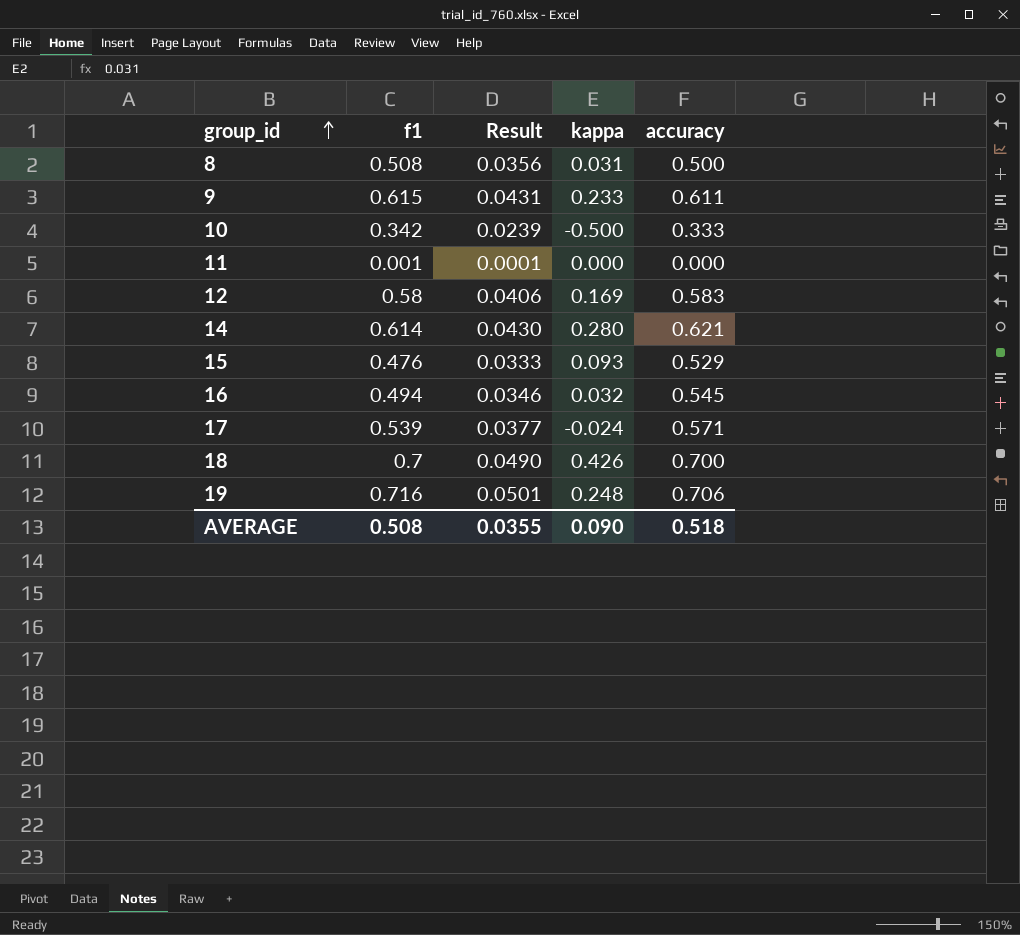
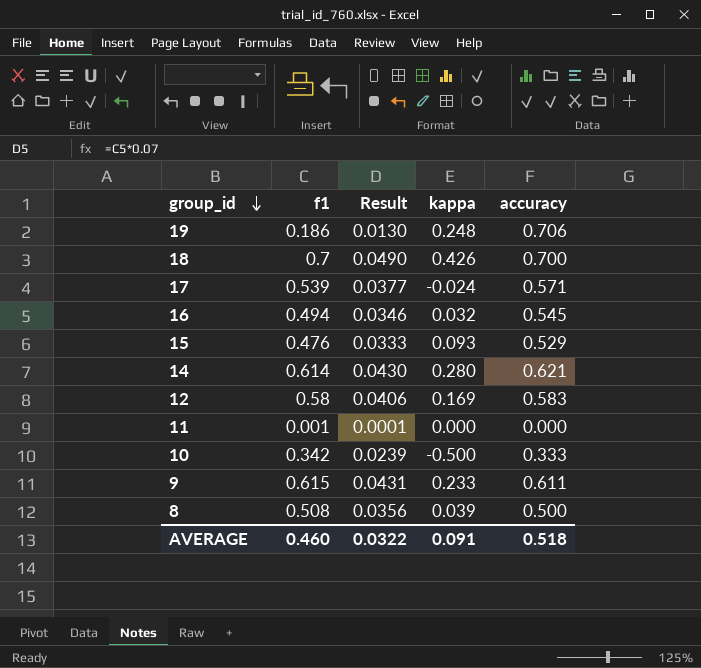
row order: group_id ascending -> group_id descending
19 | f1: 0.716 -> 0.186
19 | Result: 0.0501 -> 0.0130
8 | kappa: 0.031 -> 0.039
AVERAGE | f1: 0.508 -> 0.460
AVERAGE | Result: 0.0355 -> 0.0322
AVERAGE | kappa: 0.090 -> 0.091

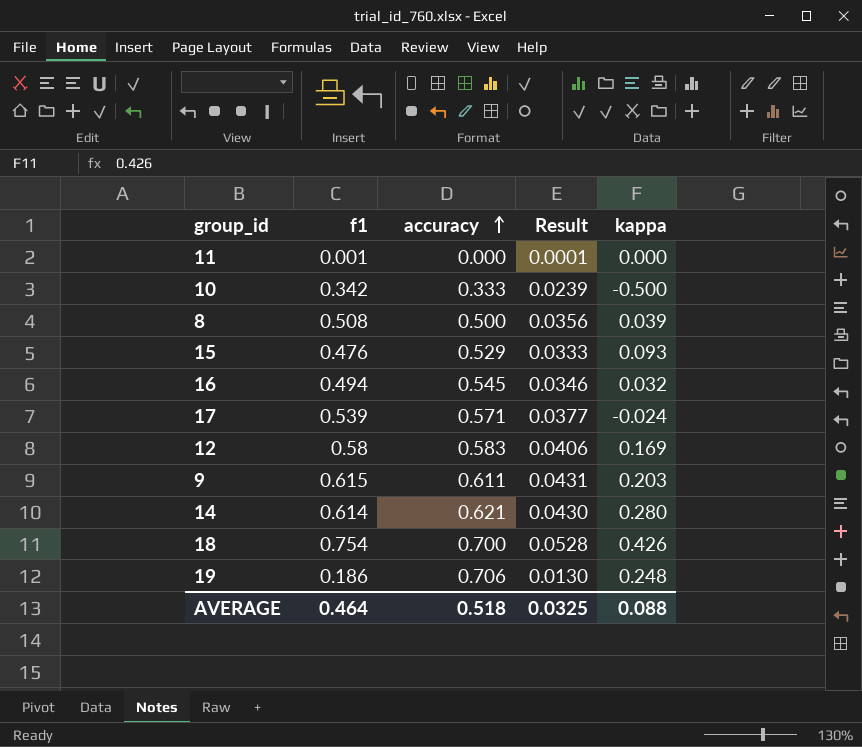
row order: group_id descending -> accuracy ascending
column accuracy | position: 5 -> 3
9 | kappa: 0.233 -> 0.203
18 | f1: 0.7 -> 0.754
18 | Result: 0.0490 -> 0.0528
AVERAGE | f1: 0.460 -> 0.464
AVERAGE | Result: 0.0322 -> 0.0325
AVERAGE | kappa: 0.091 -> 0.088

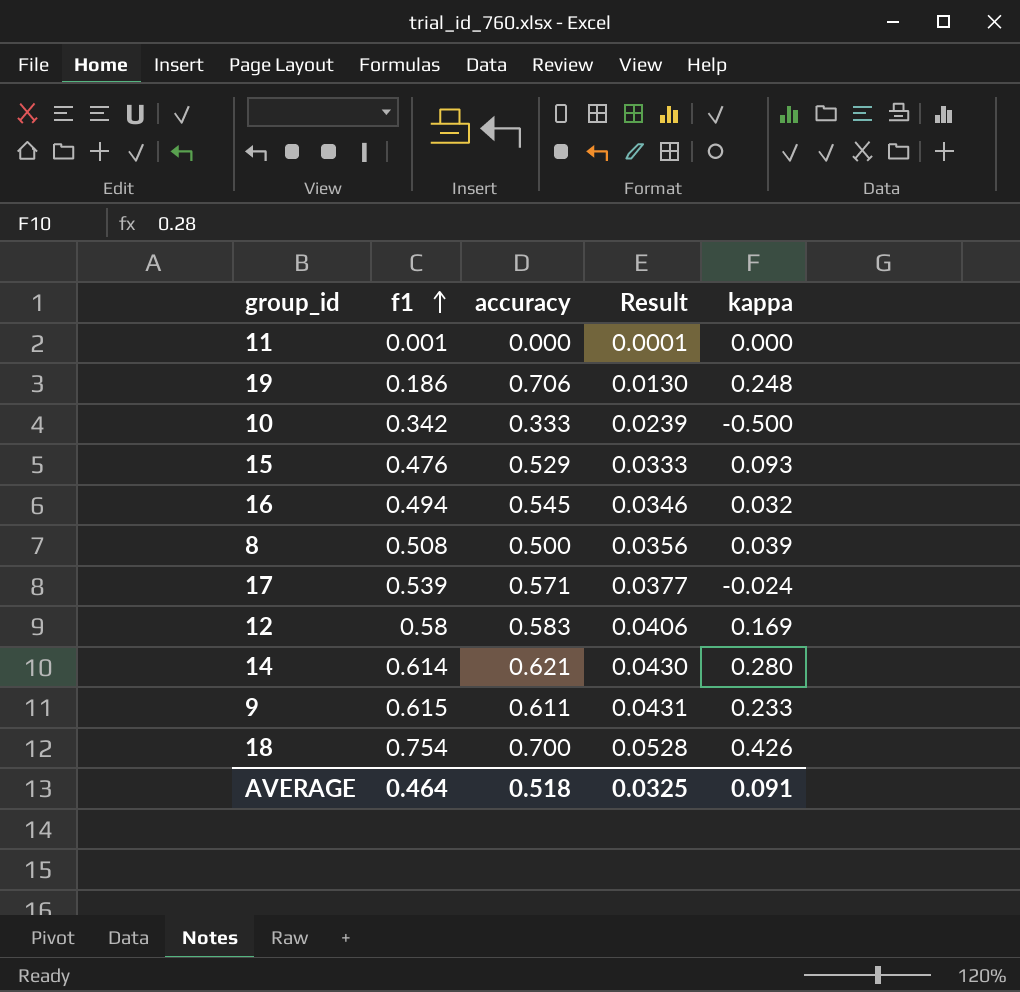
row order: accuracy ascending -> f1 ascending
9 | kappa: 0.203 -> 0.233
AVERAGE | kappa: 0.088 -> 0.091

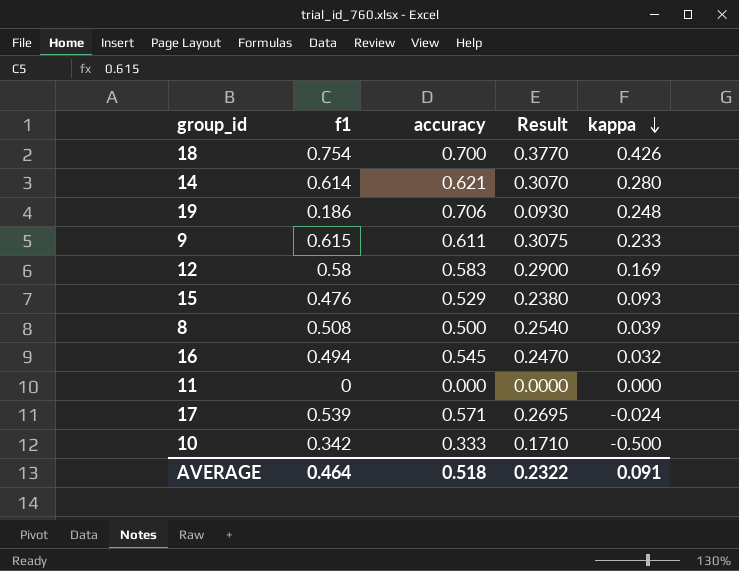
row order: f1 ascending -> kappa descending
column Result | formula: [f1] * 0.07 -> [f1] * 0.5
11 | f1: 0.001 -> 0
AVERAGE | Result: 0.0325 -> 0.2322

